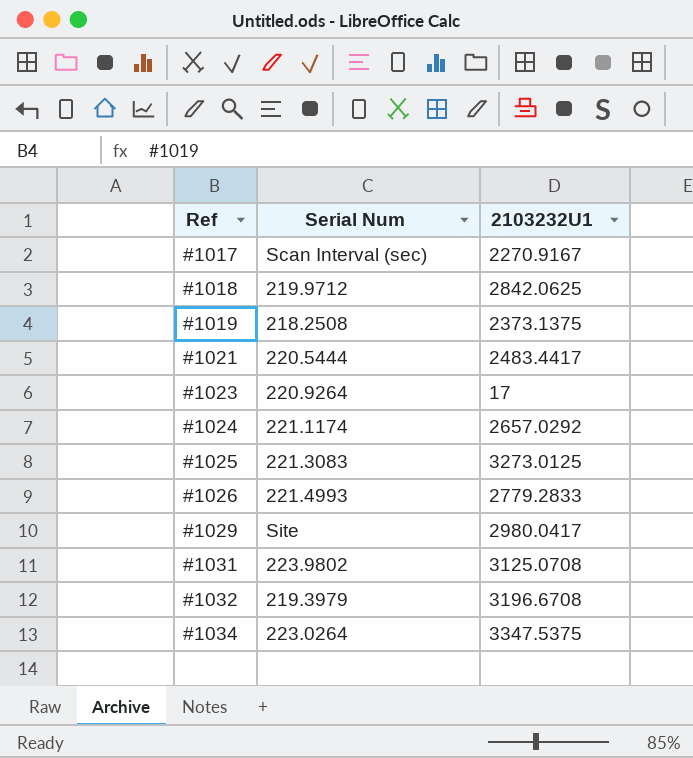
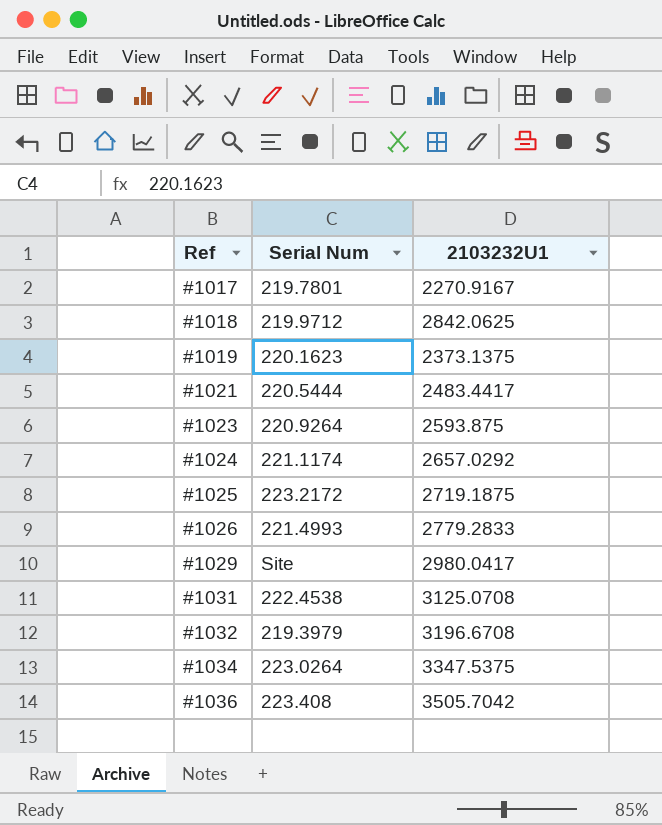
#1017 | Serial Num: Scan Interval (sec) -> 219.7801
#1019 | Serial Num: 218.2508 -> 220.1623
#1023 | 2103232U1: 17 -> 2593.875
#1025 | Serial Num: 221.3083 -> 223.2172
#1025 | 2103232U1: 3273.0125 -> 2719.1875
#1031 | Serial Num: 223.9802 -> 222.4538
row #1036: none -> 223.408 | 3505.7042

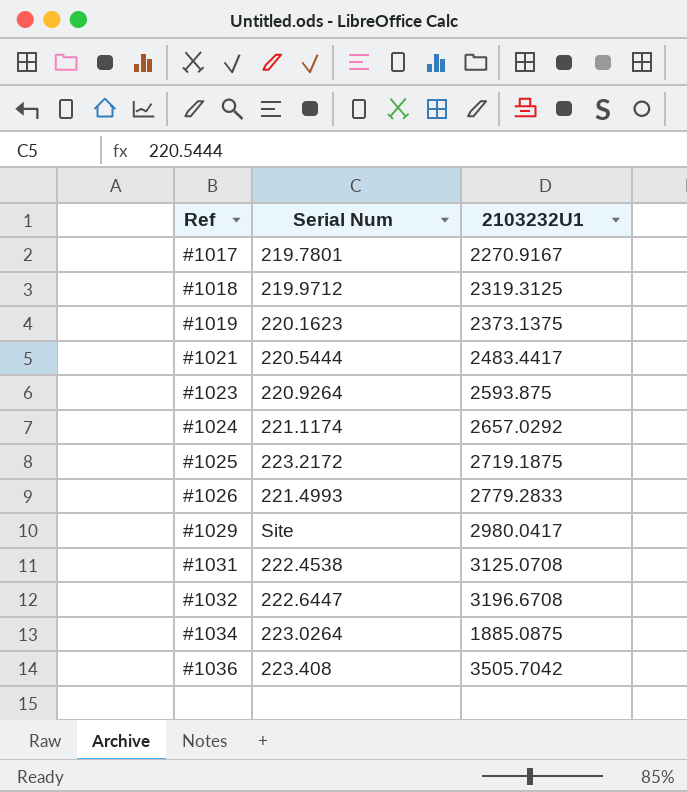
#1018 | 2103232U1: 2842.0625 -> 2319.3125
#1032 | Serial Num: 219.3979 -> 222.6447
#1034 | 2103232U1: 3347.5375 -> 1885.0875

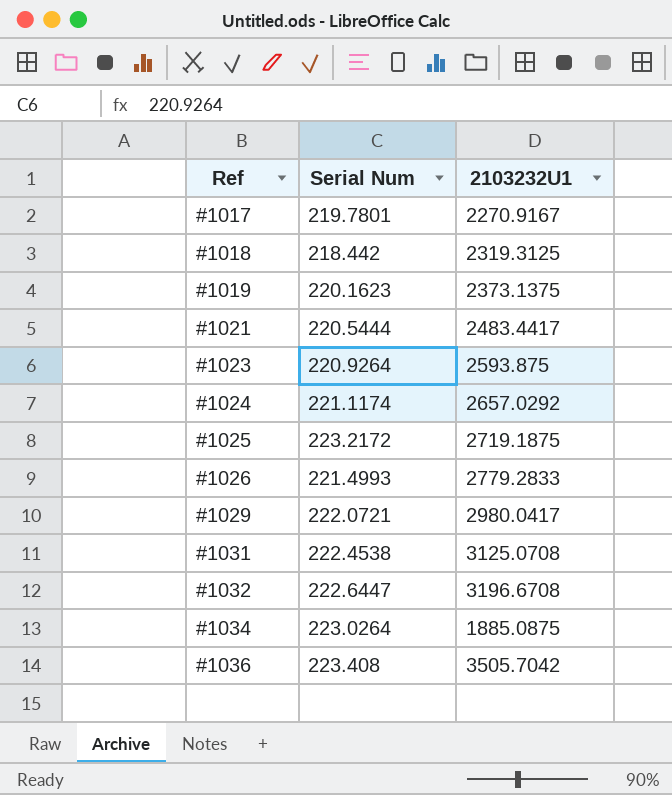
#1018 | Serial Num: 219.9712 -> 218.442
#1029 | Serial Num: Site -> 222.0721

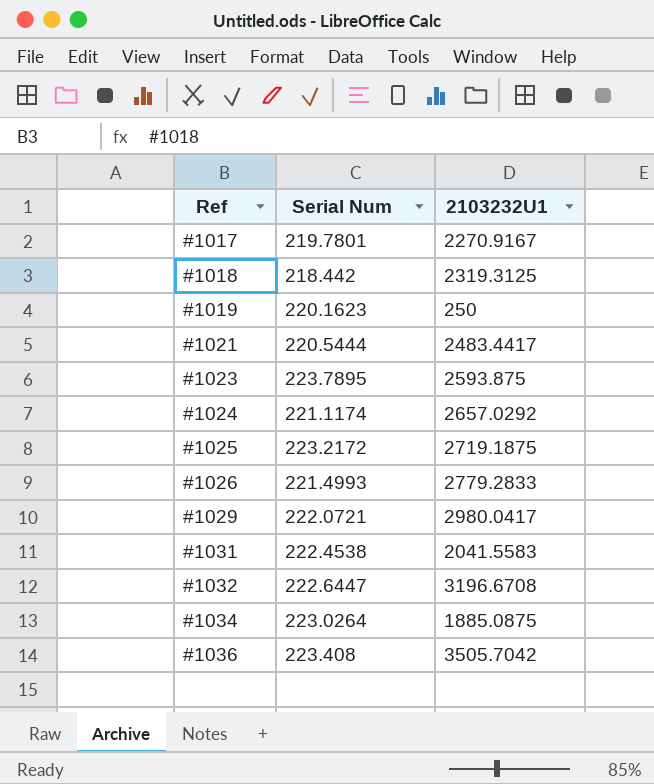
#1019 | 2103232U1: 2373.1375 -> 250
#1023 | Serial Num: 220.9264 -> 223.7895
#1031 | 2103232U1: 3125.0708 -> 2041.5583

